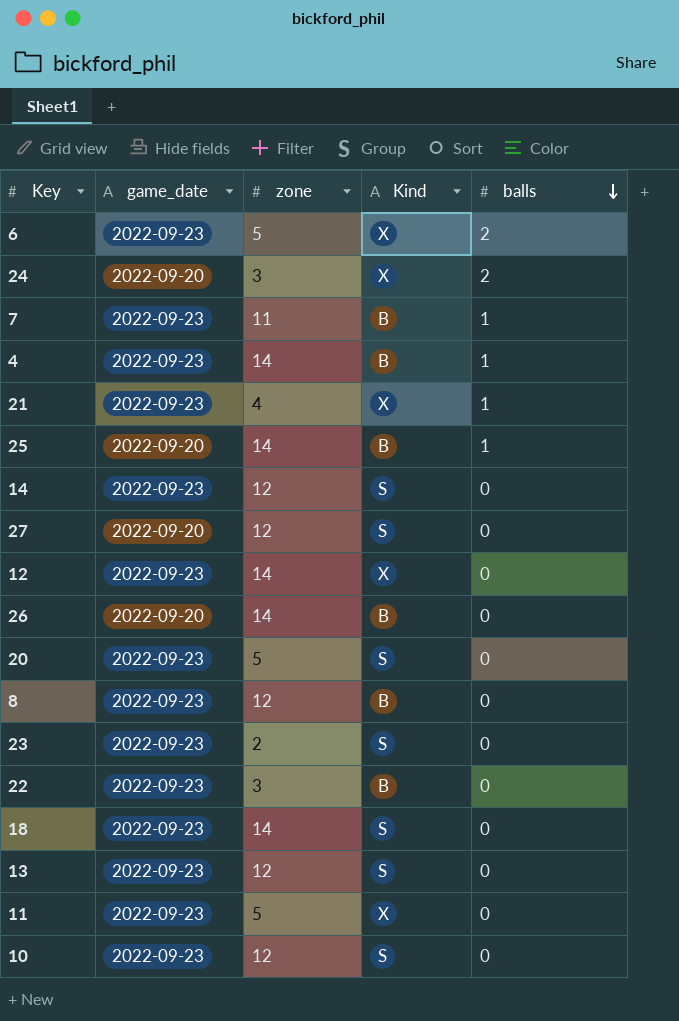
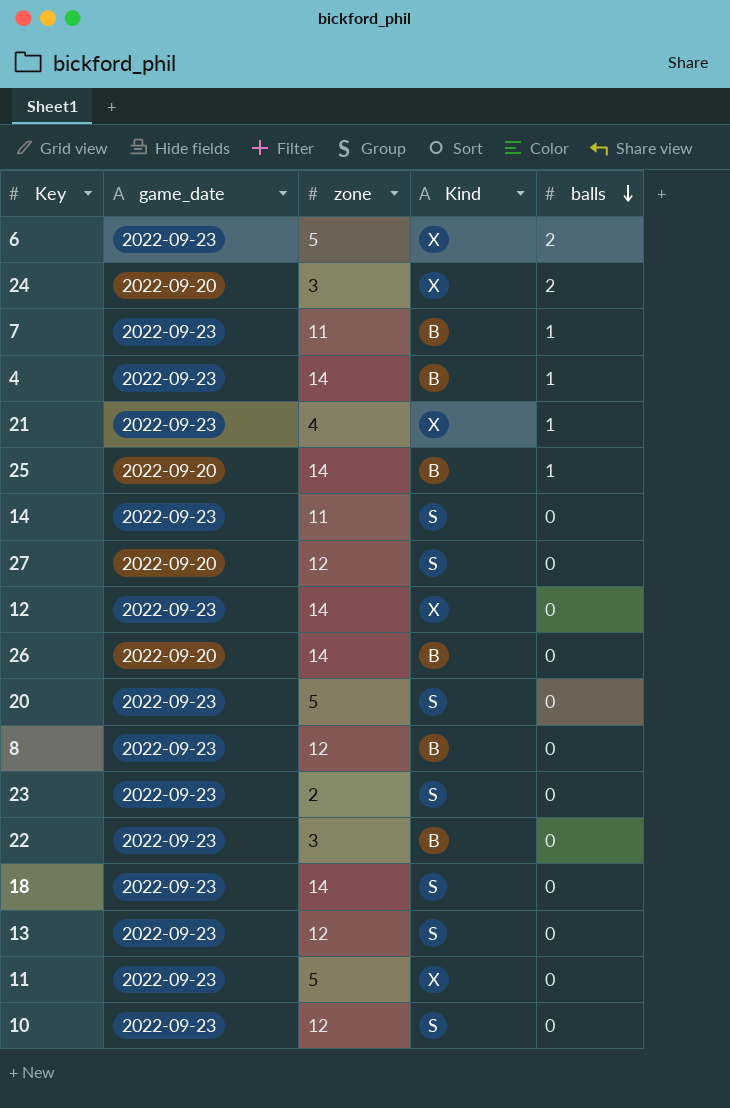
14 | zone: 12 -> 11

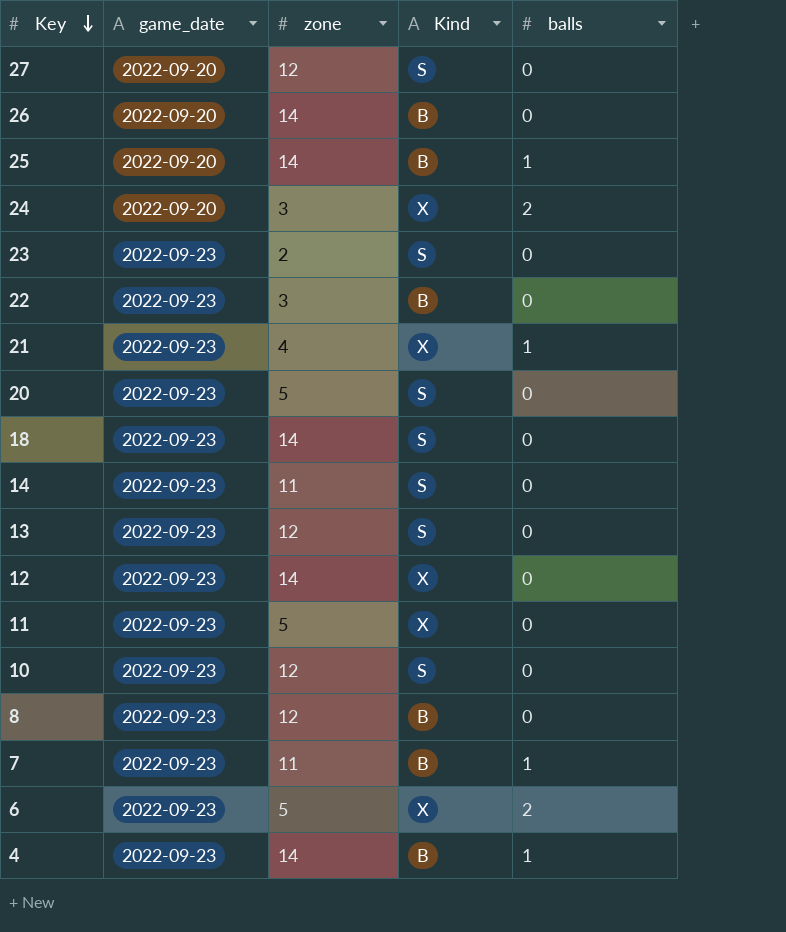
row order: balls descending -> Key descending

